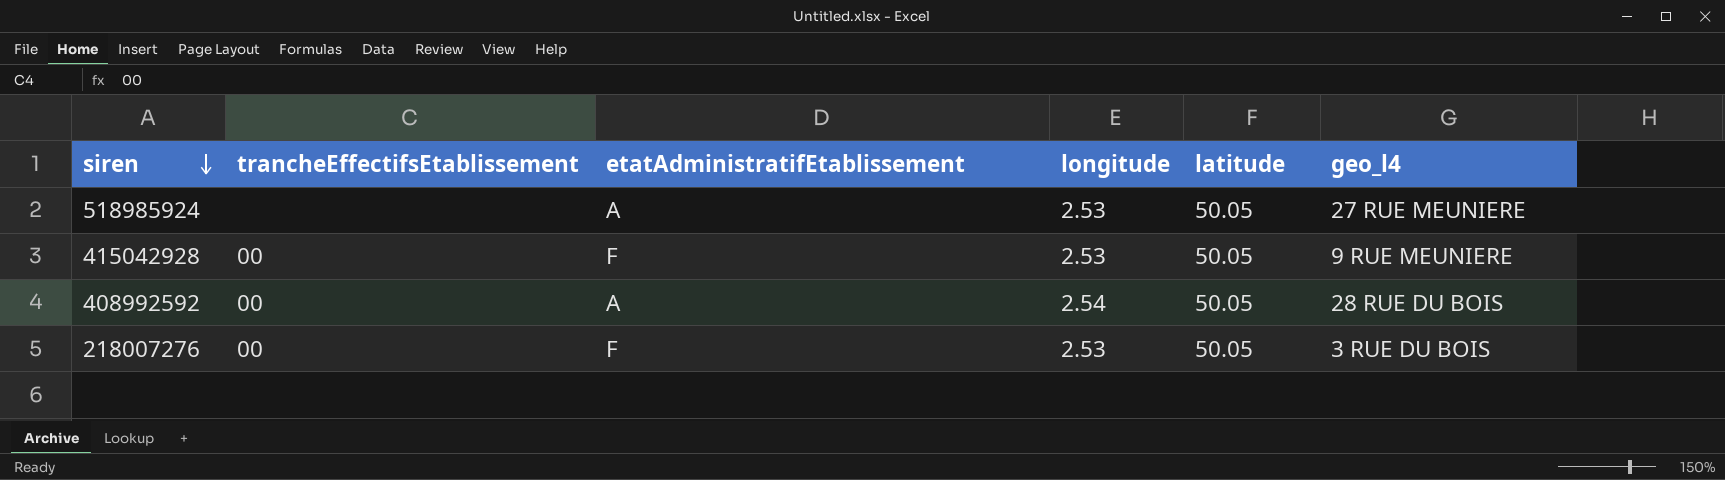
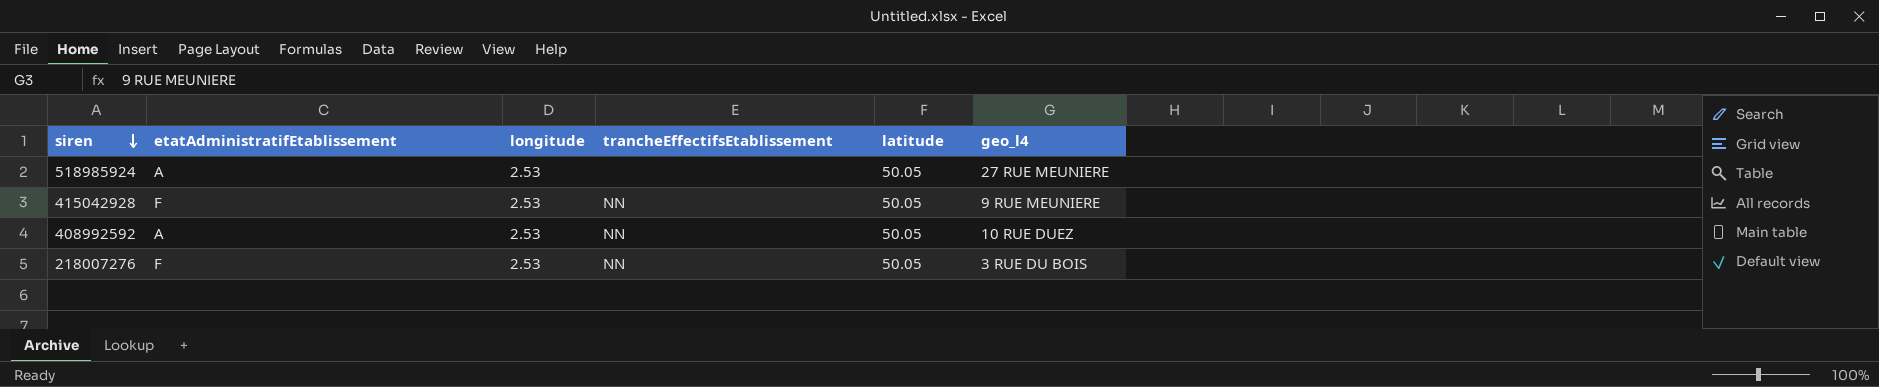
column trancheEffectifsEtablissement | position: 2 -> 4
415042928 | trancheEffectifsEtablissement: 00 -> NN
408992592 | longitude: 2.54 -> 2.53
408992592 | trancheEffectifsEtablissement: 00 -> NN
408992592 | geo_l4: 28 RUE DU BOIS -> 10 RUE DUEZ
218007276 | trancheEffectifsEtablissement: 00 -> NN

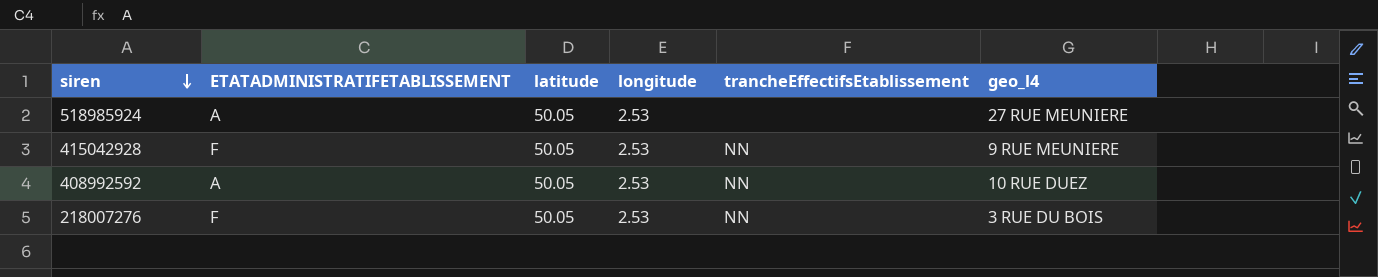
column name: etatAdministratifEtablissement -> ETATADMINISTRATIFETABLISSEMENT
column latitude | position: 5 -> 3

